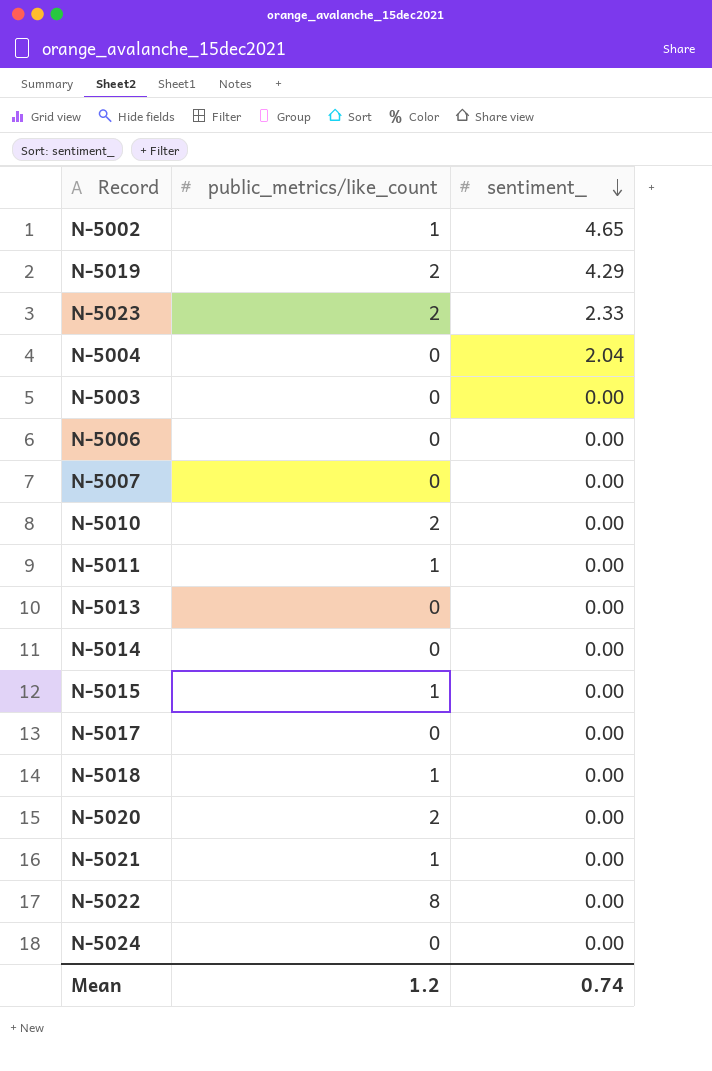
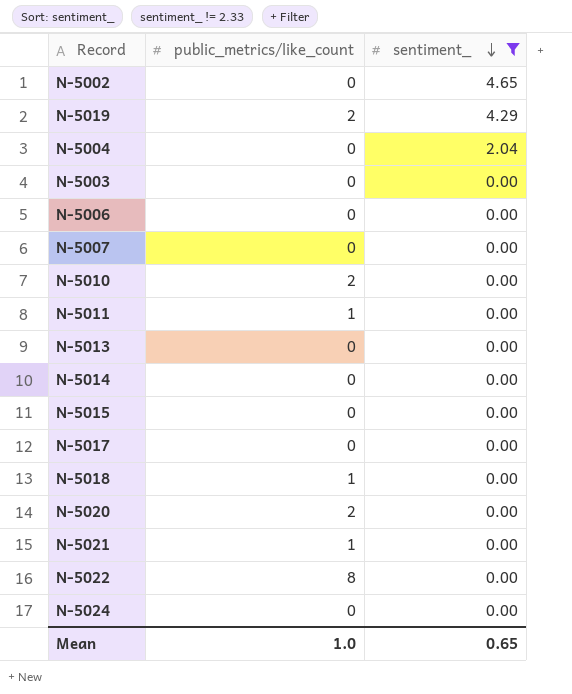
filter: none -> sentiment_ != 2.33
N-5002 | public_metrics/like_count: 1 -> 0
N-5015 | public_metrics/like_count: 1 -> 0
Mean | public_metrics/like_count: 1.2 -> 1.0
Mean | sentiment_: 0.74 -> 0.65

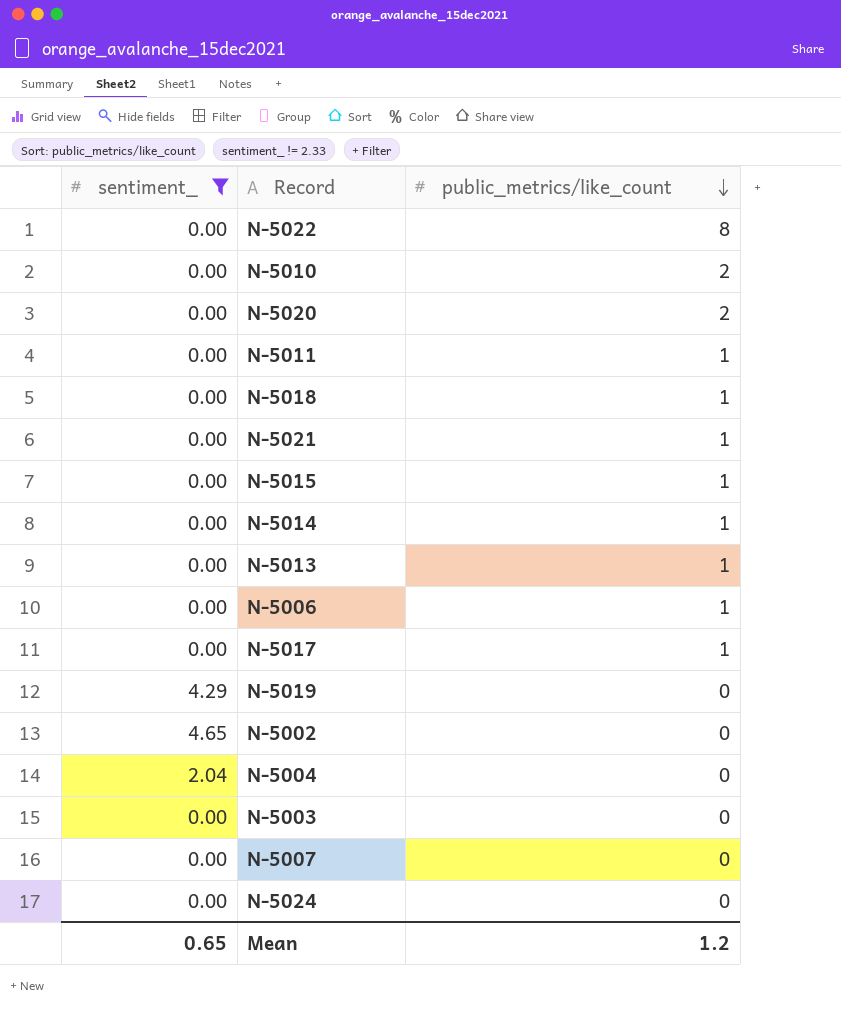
row order: sentiment_ descending -> public_metrics/like_count descending
column sentiment_ | position: 3 -> 1
N-5015 | public_metrics/like_count: 0 -> 1
N-5014 | public_metrics/like_count: 0 -> 1
N-5013 | public_metrics/like_count: 0 -> 1
N-5006 | public_metrics/like_count: 0 -> 1
N-5017 | public_metrics/like_count: 0 -> 1
N-5019 | public_metrics/like_count: 2 -> 0
Mean | public_metrics/like_count: 1.0 -> 1.2

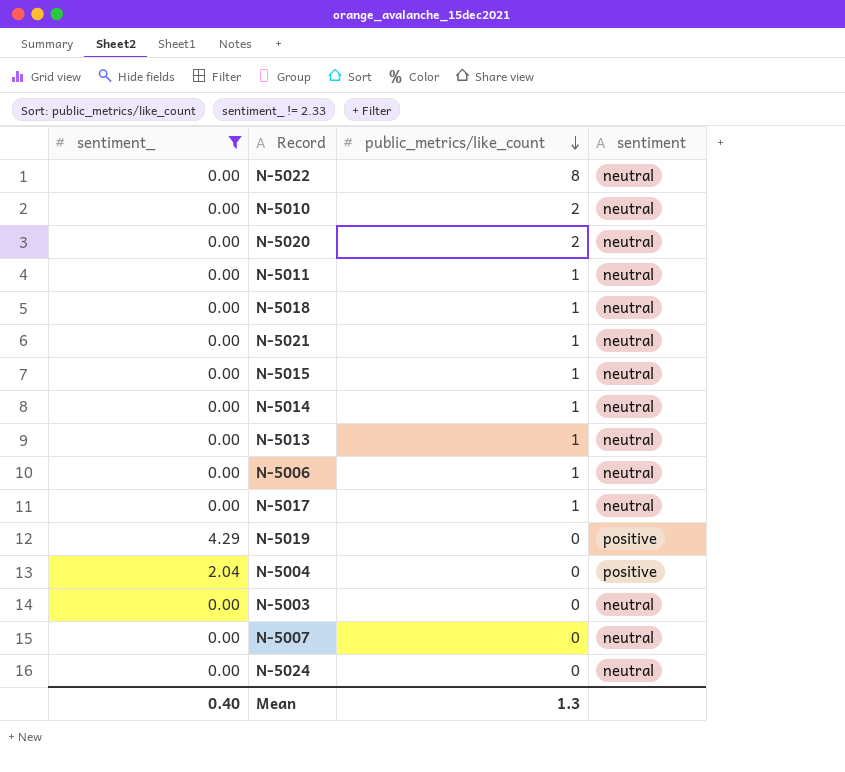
column sentiment | position: none -> 4
row N-5002: 4.65 | 0 -> none
Mean | sentiment_: 0.65 -> 0.40
Mean | public_metrics/like_count: 1.2 -> 1.3

